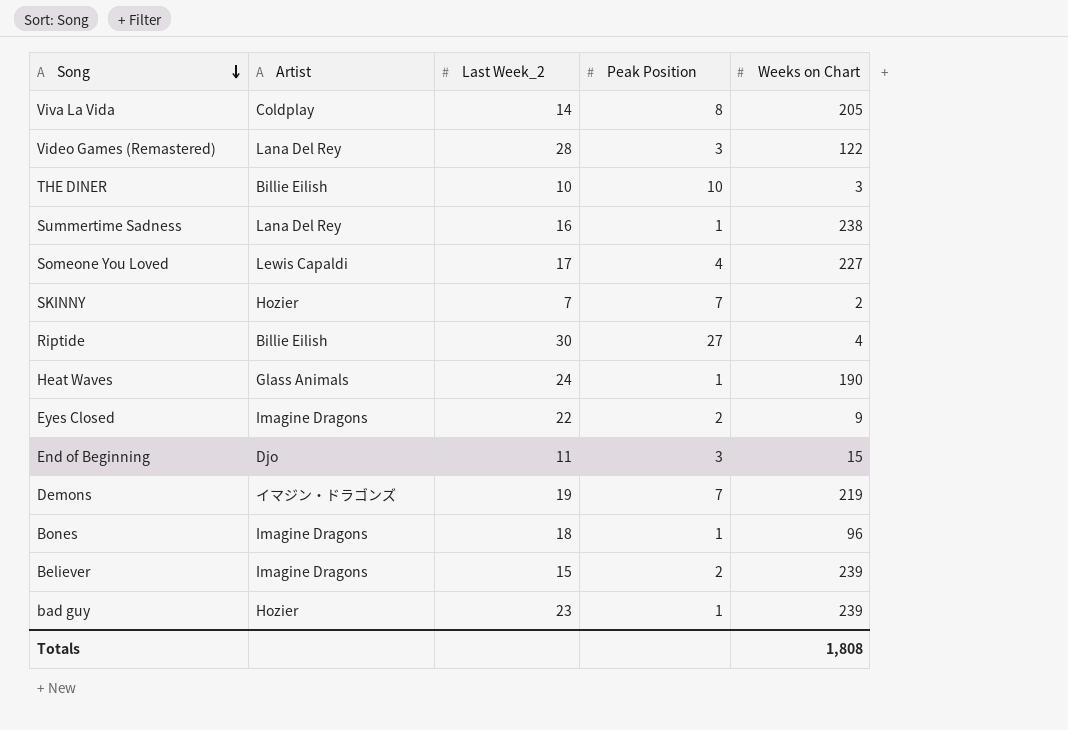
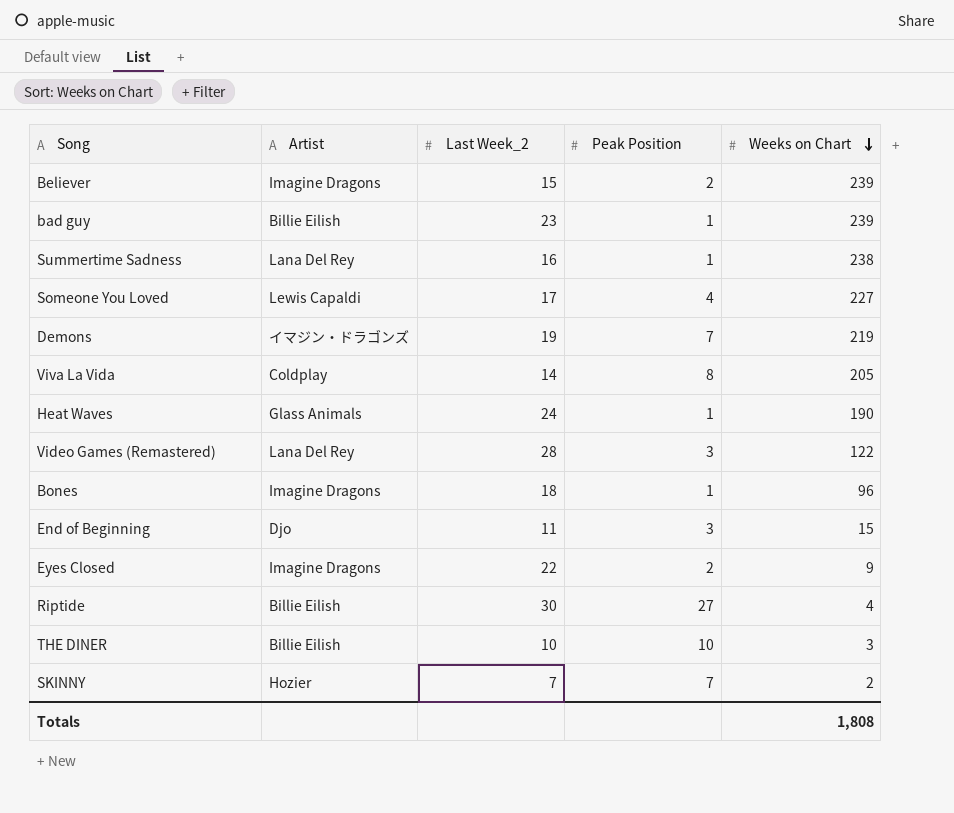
row order: Song descending -> Weeks on Chart descending
bad guy | Artist: Hozier -> Billie Eilish

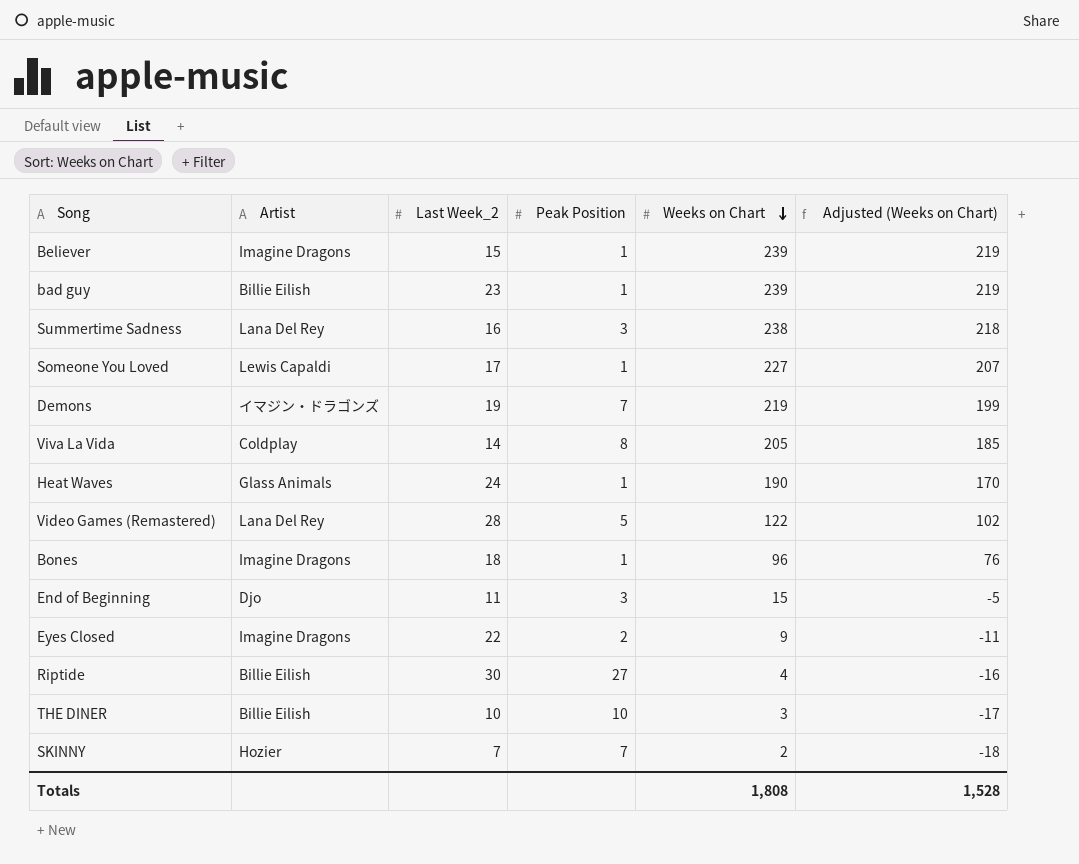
column Adjusted (Weeks on Chart) | formula: none -> [Weeks on Chart] - 20
Believer | Peak Position: 2 -> 1
Summertime Sadness | Peak Position: 1 -> 3
Someone You Loved | Peak Position: 4 -> 1
Video Games (Remastered) | Peak Position: 3 -> 5

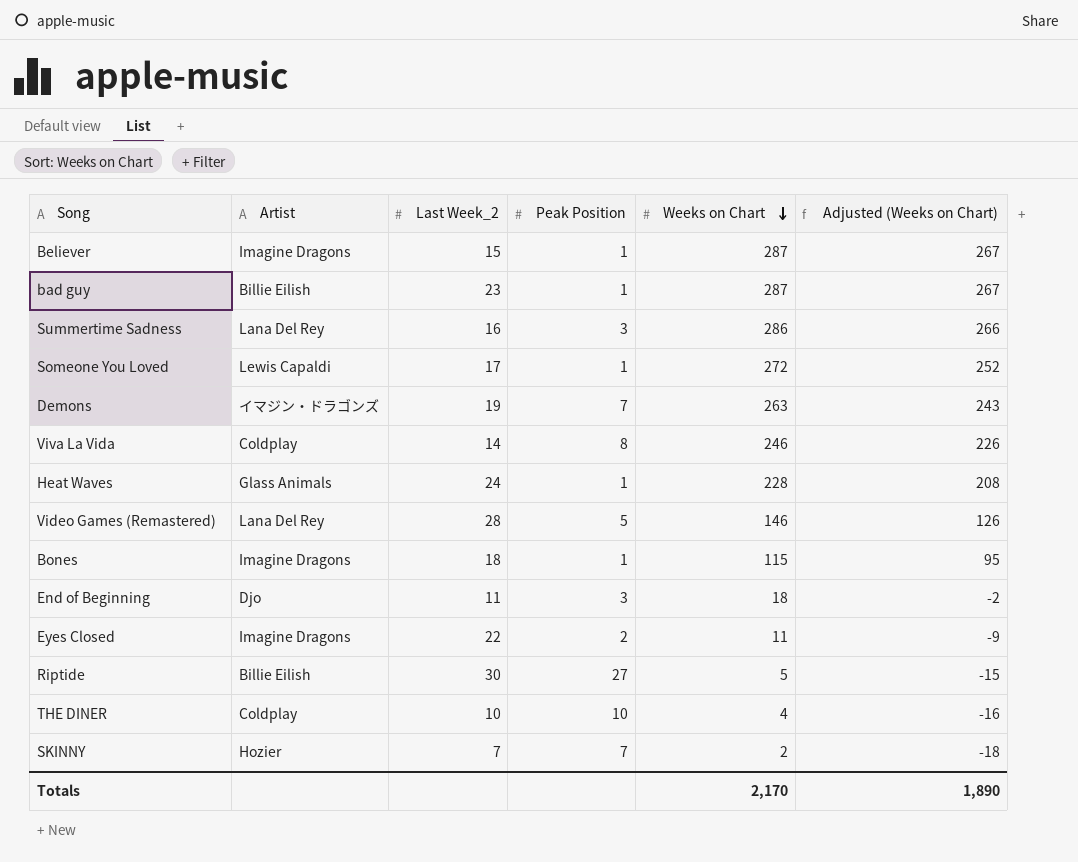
Believer | Weeks on Chart: 239 -> 287
Believer | Adjusted (Weeks on Chart): 219 -> 267
bad guy | Weeks on Chart: 239 -> 287
bad guy | Adjusted (Weeks on Chart): 219 -> 267
Summertime Sadness | Weeks on Chart: 238 -> 286
Summertime Sadness | Adjusted (Weeks on Chart): 218 -> 266
Someone You Loved | Weeks on Chart: 227 -> 272
Someone You Loved | Adjusted (Weeks on Chart): 207 -> 252
Demons | Weeks on Chart: 219 -> 263
Demons | Adjusted (Weeks on Chart): 199 -> 243
Viva La Vida | Weeks on Chart: 205 -> 246
Viva La Vida | Adjusted (Weeks on Chart): 185 -> 226
Heat Waves | Weeks on Chart: 190 -> 228
Heat Waves | Adjusted (Weeks on Chart): 170 -> 208
Video Games (Remastered) | Weeks on Chart: 122 -> 146
Video Games (Remastered) | Adjusted (Weeks on Chart): 102 -> 126
Bones | Weeks on Chart: 96 -> 115
Bones | Adjusted (Weeks on Chart): 76 -> 95
End of Beginning | Weeks on Chart: 15 -> 18
End of Beginning | Adjusted (Weeks on Chart): -5 -> -2
Eyes Closed | Weeks on Chart: 9 -> 11
Eyes Closed | Adjusted (Weeks on Chart): -11 -> -9
Riptide | Weeks on Chart: 4 -> 5
Riptide | Adjusted (Weeks on Chart): -16 -> -15
THE DINER | Artist: Billie Eilish -> Coldplay
THE DINER | Weeks on Chart: 3 -> 4
THE DINER | Adjusted (Weeks on Chart): -17 -> -16
Totals | Weeks on Chart: 1,808 -> 2,170
Totals | Adjusted (Weeks on Chart): 1,528 -> 1,890

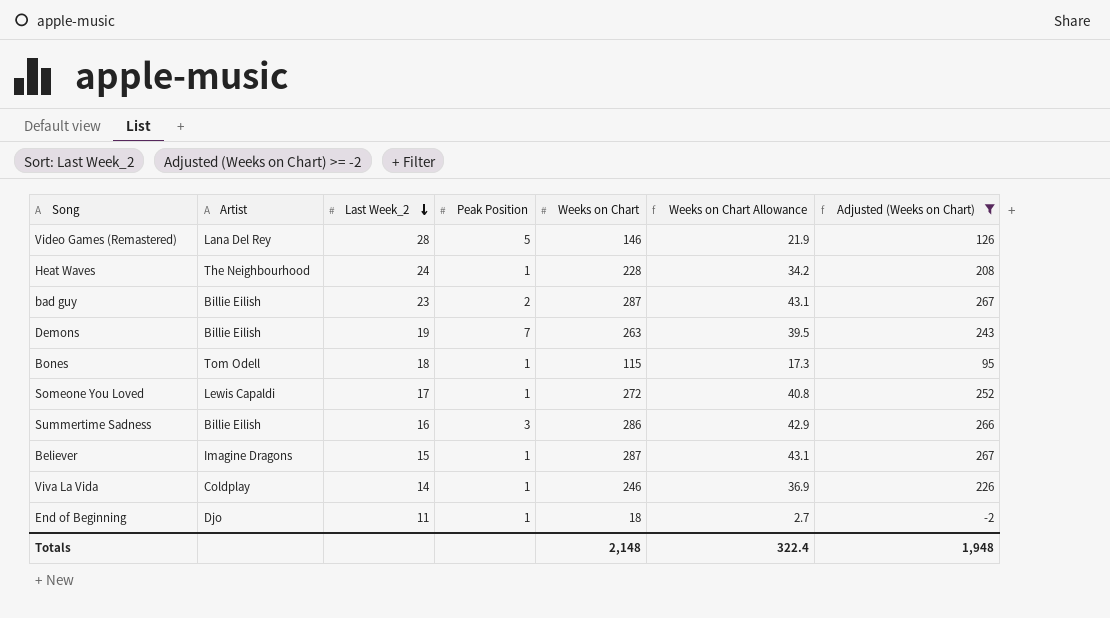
filter: none -> Adjusted (Weeks on Chart) >= -2
row order: Weeks on Chart descending -> Last Week_2 descending
column Weeks on Chart Allowance | formula: none -> [Weeks on Chart] * 0.15
Heat Waves | Artist: Glass Animals -> The Neighbourhood
bad guy | Peak Position: 1 -> 2
Demons | Artist: イマジン・ドラゴンズ -> Billie Eilish
Bones | Artist: Imagine Dragons -> Tom Odell
Summertime Sadness | Artist: Lana Del Rey -> Billie Eilish
Viva La Vida | Peak Position: 8 -> 1
End of Beginning | Peak Position: 3 -> 1
Totals | Weeks on Chart: 2,170 -> 2,148
Totals | Adjusted (Weeks on Chart): 1,890 -> 1,948

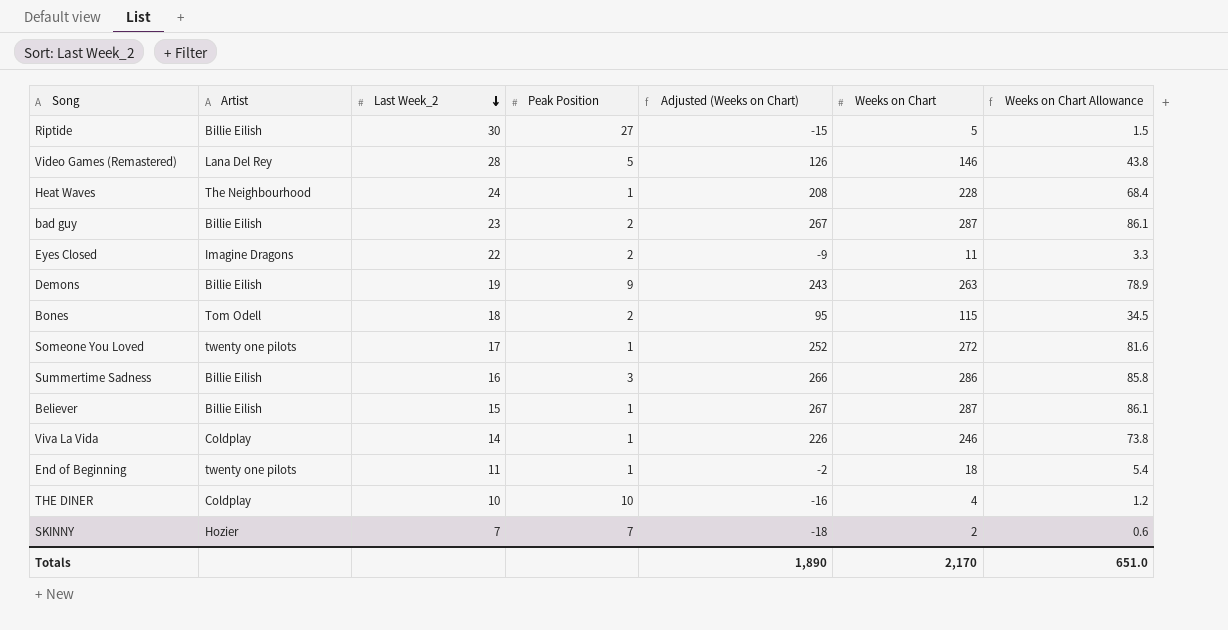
filter: Adjusted (Weeks on Chart) >= -2 -> none
column Adjusted (Weeks on Chart) | position: 7 -> 5
column Weeks on Chart Allowance | formula: [Weeks on Chart] * 0.15 -> [Weeks on Chart] * 0.3
Demons | Peak Position: 7 -> 9
Bones | Peak Position: 1 -> 2
Someone You Loved | Artist: Lewis Capaldi -> twenty one pilots
Believer | Artist: Imagine Dragons -> Billie Eilish
End of Beginning | Artist: Djo -> twenty one pilots
Totals | Adjusted (Weeks on Chart): 1,948 -> 1,890
Totals | Weeks on Chart: 2,148 -> 2,170
Totals | Weeks on Chart Allowance: 322.4 -> 651.0

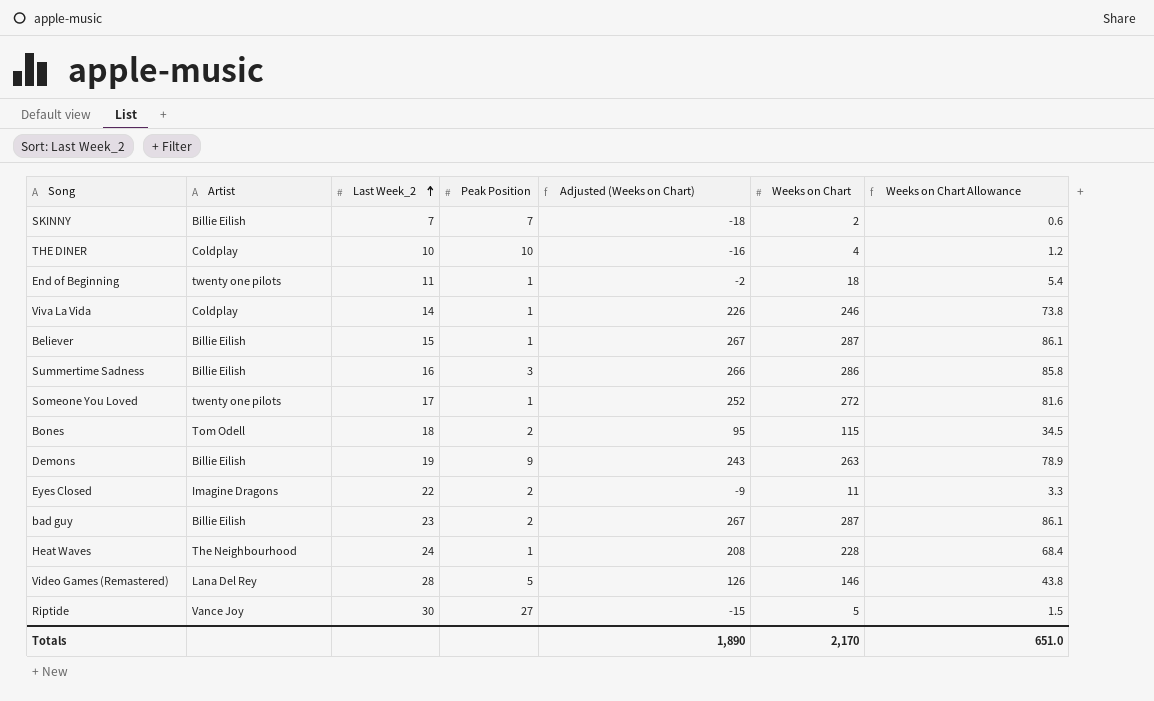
row order: Last Week_2 descending -> Last Week_2 ascending
SKINNY | Artist: Hozier -> Billie Eilish
Riptide | Artist: Billie Eilish -> Vance Joy

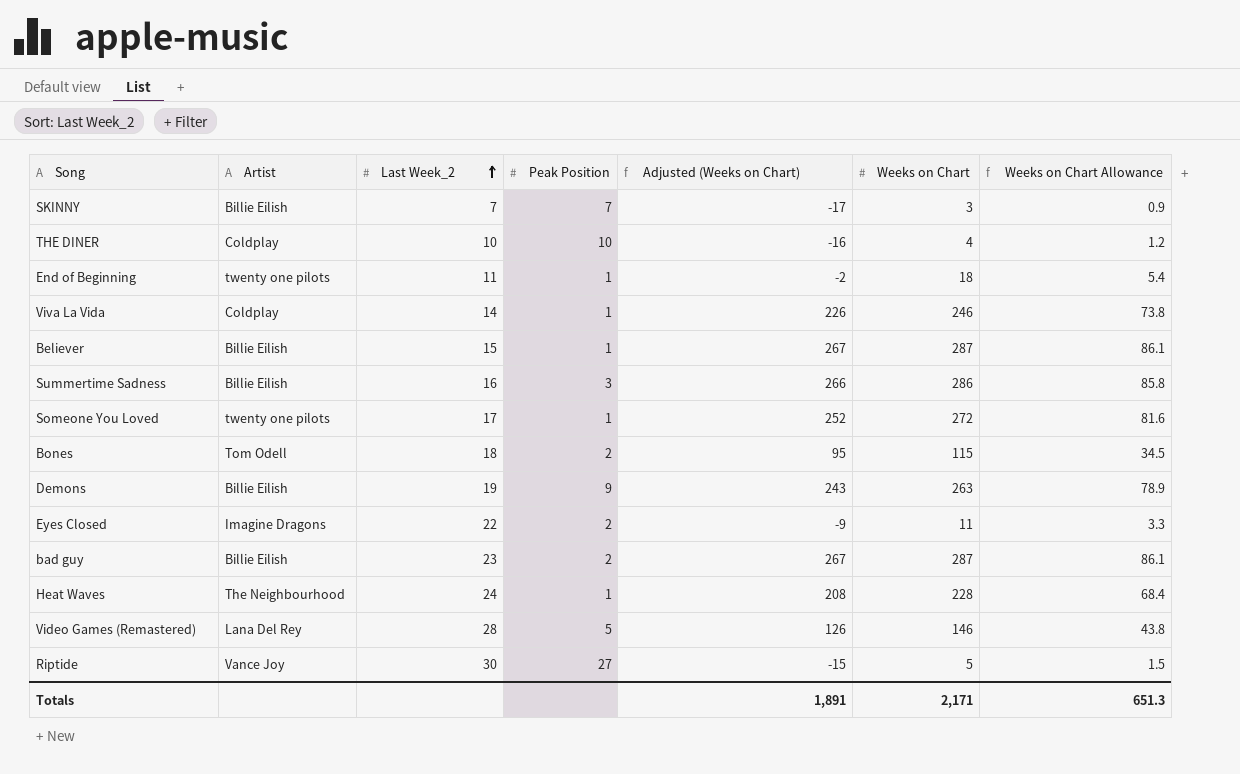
SKINNY | Adjusted (Weeks on Chart): -18 -> -17
SKINNY | Weeks on Chart: 2 -> 3
SKINNY | Weeks on Chart Allowance: 0.6 -> 0.9
Totals | Adjusted (Weeks on Chart): 1,890 -> 1,891
Totals | Weeks on Chart: 2,170 -> 2,171
Totals | Weeks on Chart Allowance: 651.0 -> 651.3

